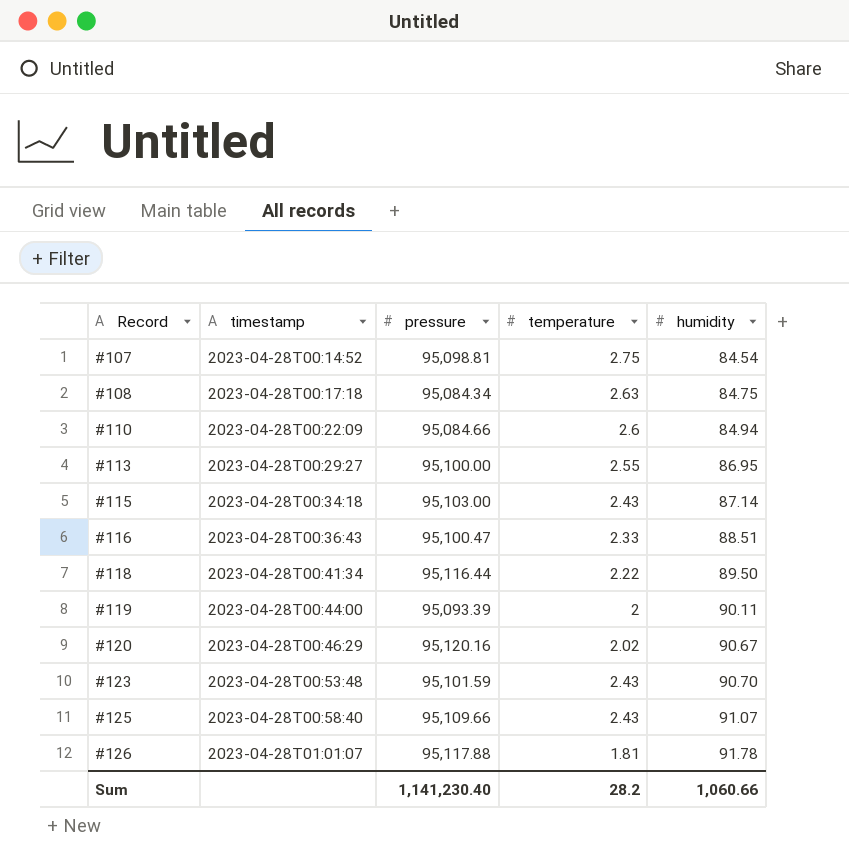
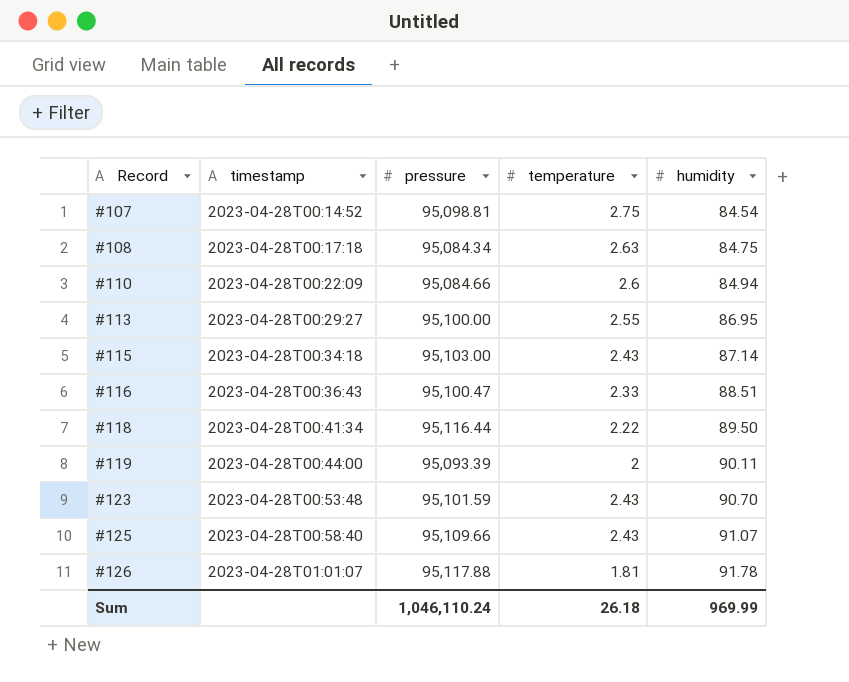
row #120: 2023-04-28T00:46:29 | 95,120.16 | 2.02 | 90.67 -> none
Sum | pressure: 1,141,230.40 -> 1,046,110.24
Sum | temperature: 28.2 -> 26.18
Sum | humidity: 1,060.66 -> 969.99

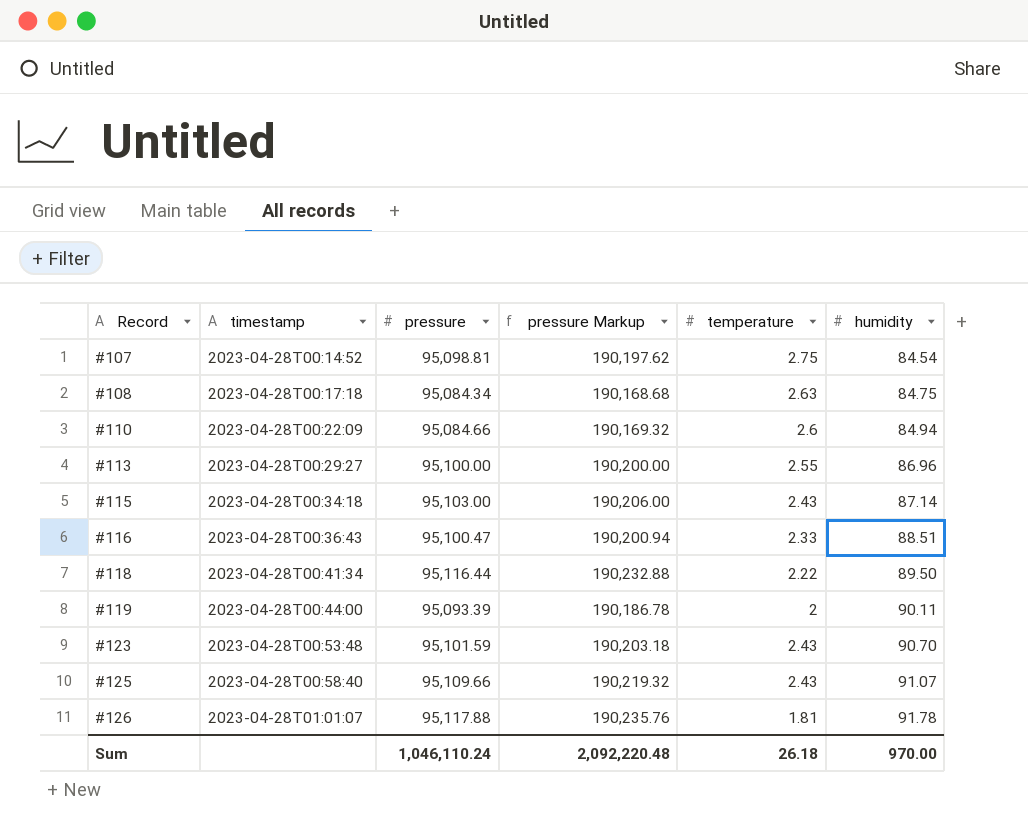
column pressure Markup | formula: none -> [pressure] * 2
#113 | humidity: 86.95 -> 86.96
Sum | humidity: 969.99 -> 970.00

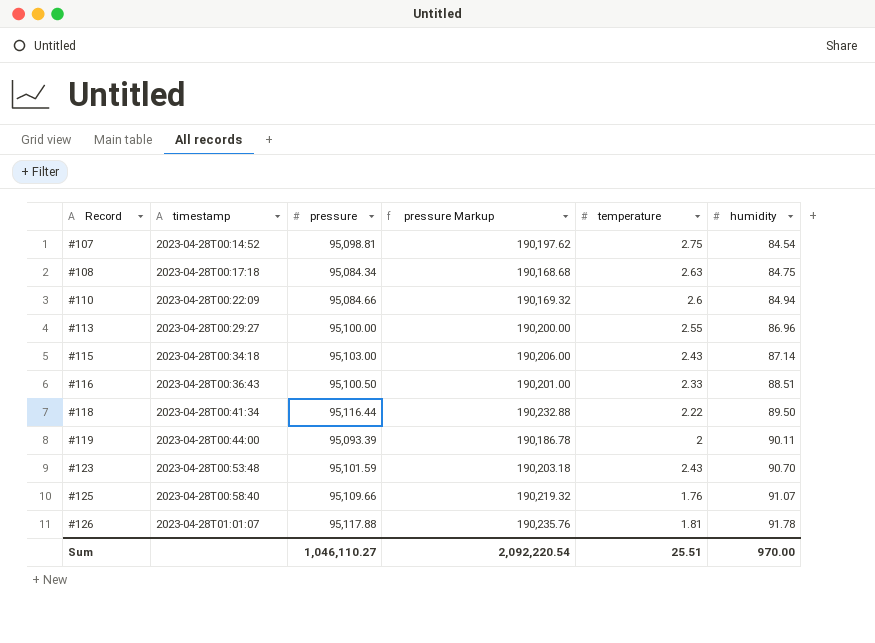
#116 | pressure: 95,100.47 -> 95,100.50
#116 | pressure Markup: 190,200.94 -> 190,201.00
#125 | temperature: 2.43 -> 1.76
Sum | pressure: 1,046,110.24 -> 1,046,110.27
Sum | pressure Markup: 2,092,220.48 -> 2,092,220.54
Sum | temperature: 26.18 -> 25.51

